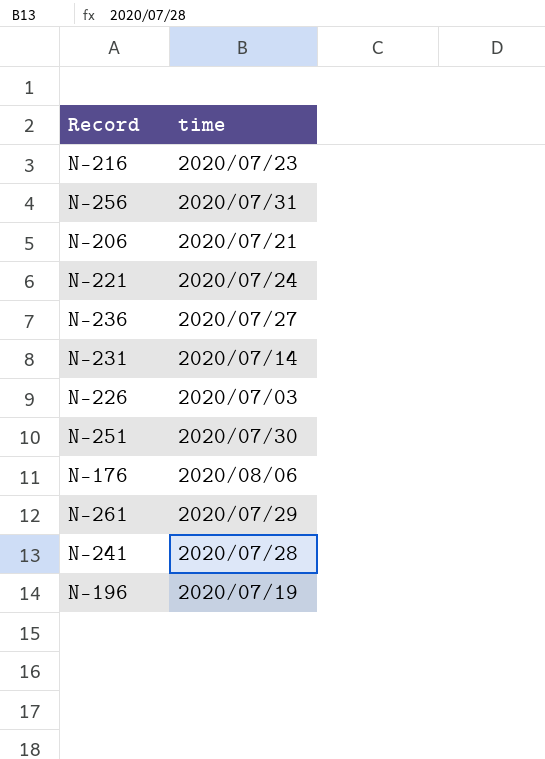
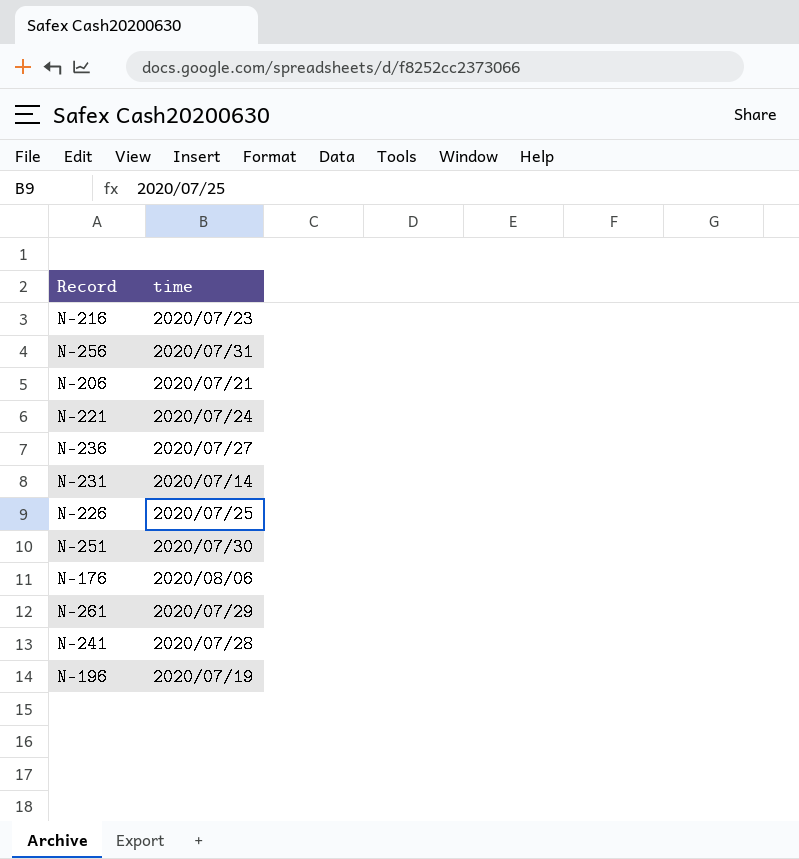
N-226 | time: 2020/07/03 -> 2020/07/25

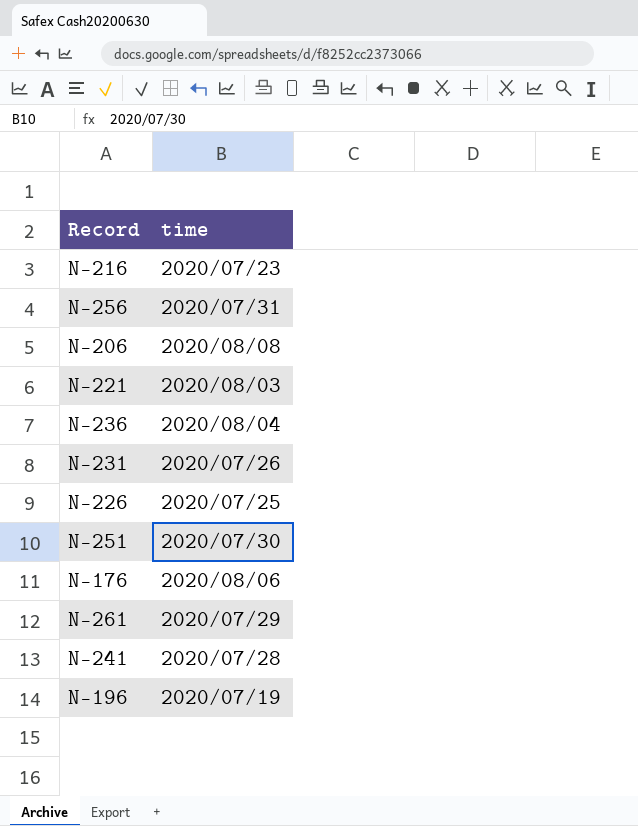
N-206 | time: 2020/07/21 -> 2020/08/08
N-221 | time: 2020/07/24 -> 2020/08/03
N-236 | time: 2020/07/27 -> 2020/08/04
N-231 | time: 2020/07/14 -> 2020/07/26

